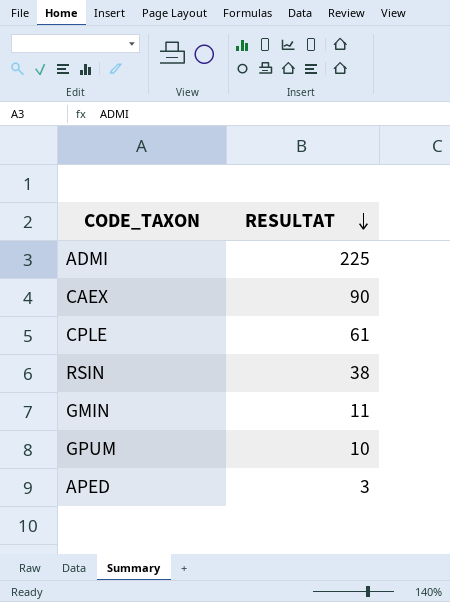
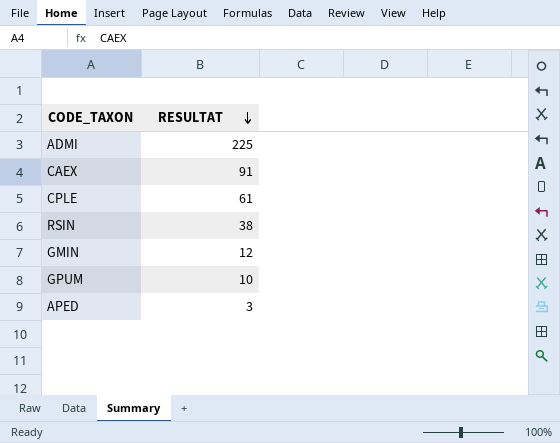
CAEX | RESULTAT: 90 -> 91
GMIN | RESULTAT: 11 -> 12

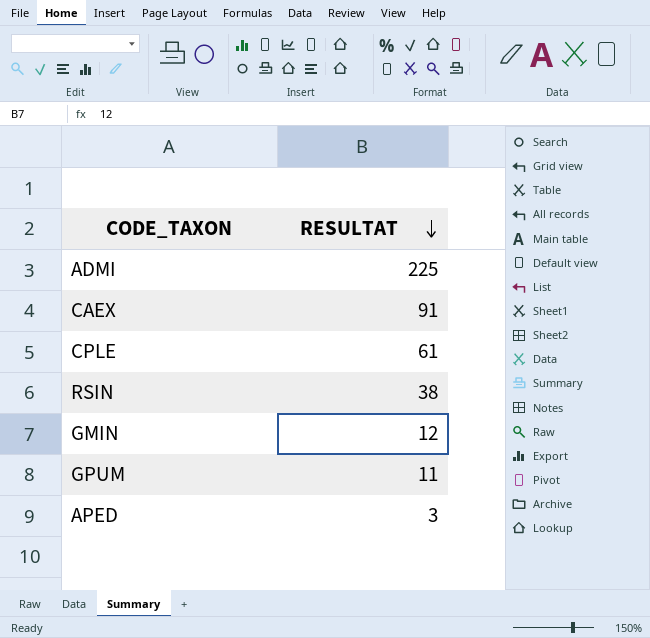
GPUM | RESULTAT: 10 -> 11

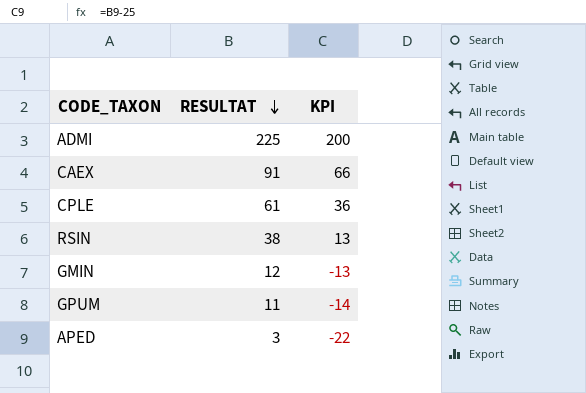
column KPI | formula: none -> [RESULTAT] - 25

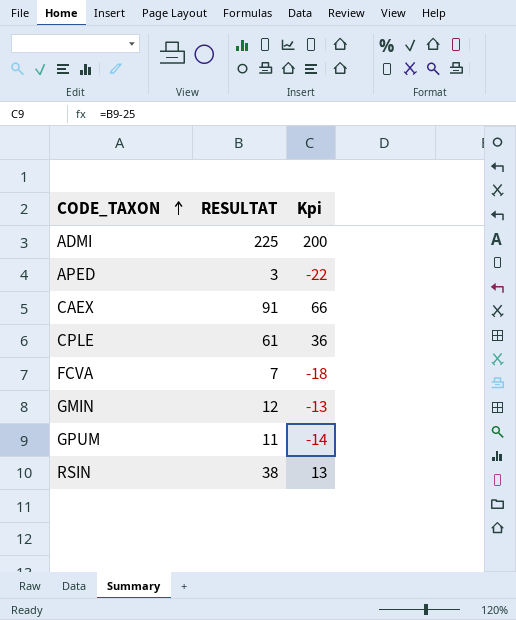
row order: RESULTAT descending -> CODE_TAXON ascending
column name: KPI -> Kpi
row FCVA: none -> 7 | -18

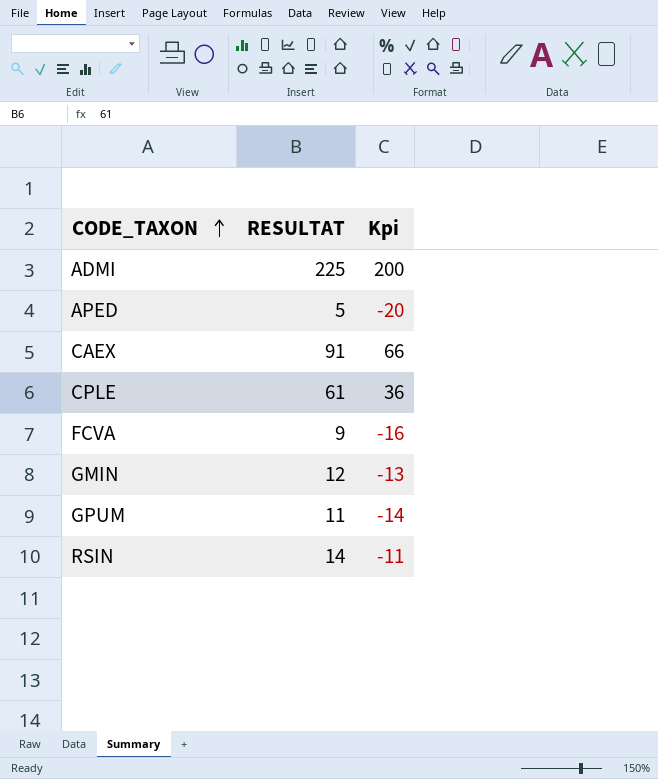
APED | RESULTAT: 3 -> 5
APED | Kpi: -22 -> -20
FCVA | RESULTAT: 7 -> 9
FCVA | Kpi: -18 -> -16
RSIN | RESULTAT: 38 -> 14
RSIN | Kpi: 13 -> -11

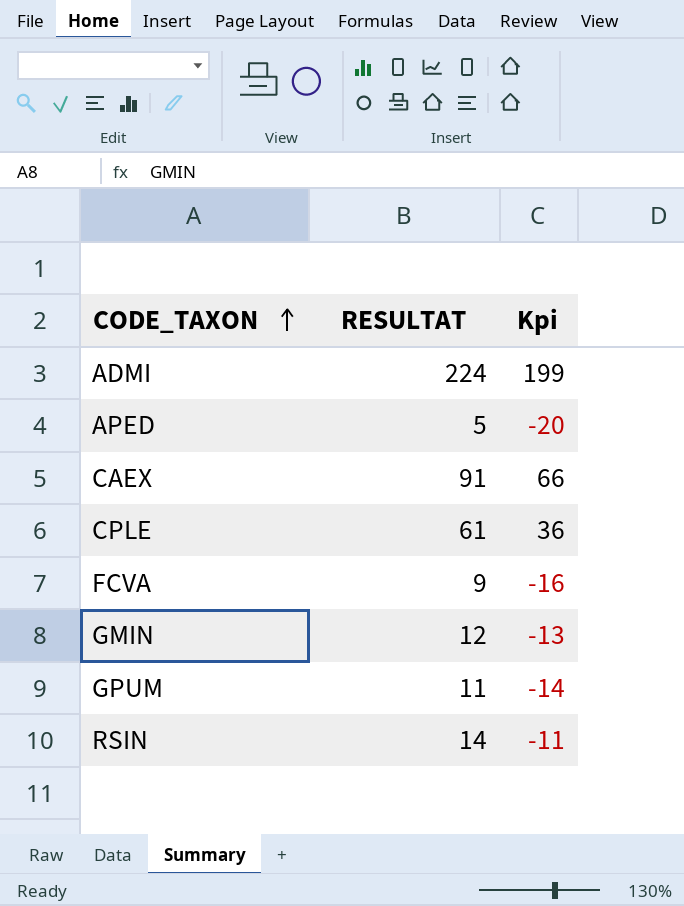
ADMI | RESULTAT: 225 -> 224
ADMI | Kpi: 200 -> 199

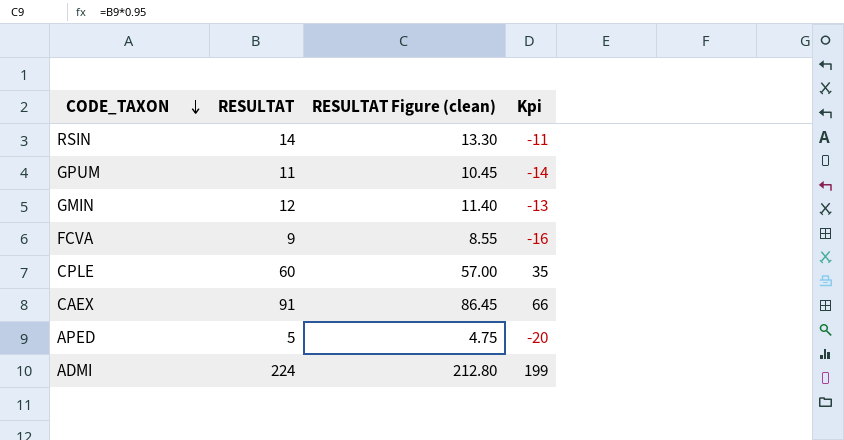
row order: CODE_TAXON ascending -> CODE_TAXON descending
column RESULTAT Figure (clean) | formula: none -> [RESULTAT] * 0.95
CPLE | RESULTAT: 61 -> 60
CPLE | Kpi: 36 -> 35

